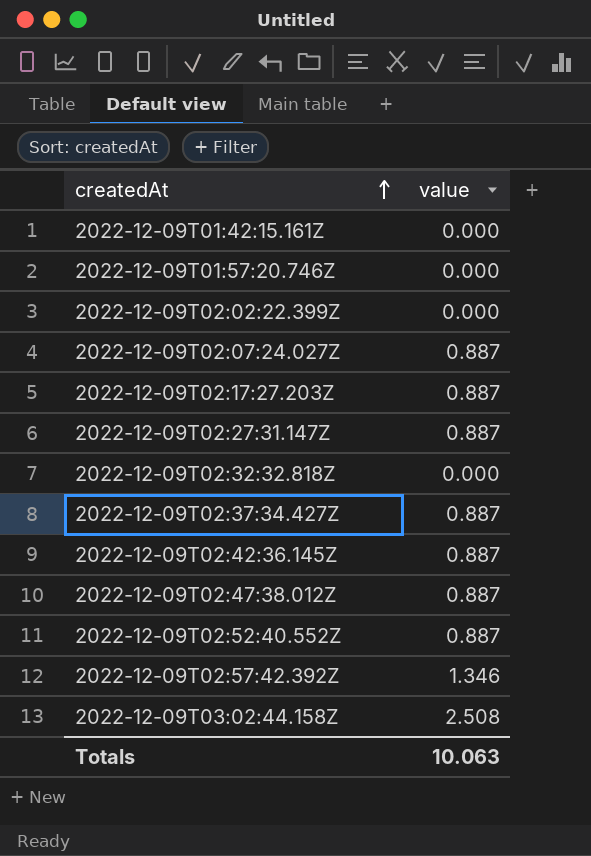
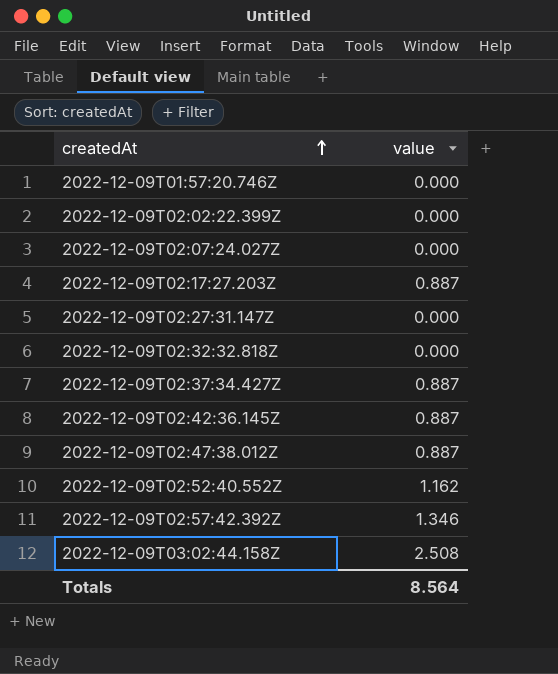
row 2022-12-09T01:42:15.161Z: 0.000 -> none
2022-12-09T02:07:24.027Z | value: 0.887 -> 0.000
2022-12-09T02:27:31.147Z | value: 0.887 -> 0.000
2022-12-09T02:52:40.552Z | value: 0.887 -> 1.162
Totals | value: 10.063 -> 8.564

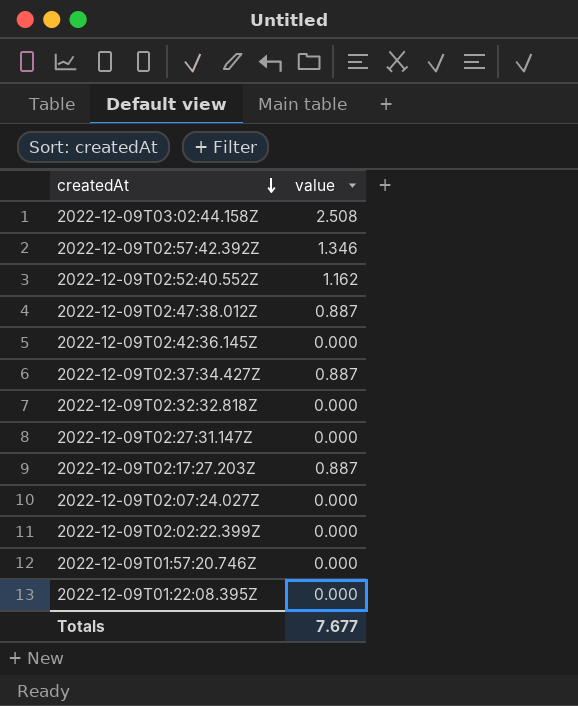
row order: createdAt ascending -> createdAt descending
2022-12-09T02:42:36.145Z | value: 0.887 -> 0.000
row 2022-12-09T01:22:08.395Z: none -> 0.000
Totals | value: 8.564 -> 7.677

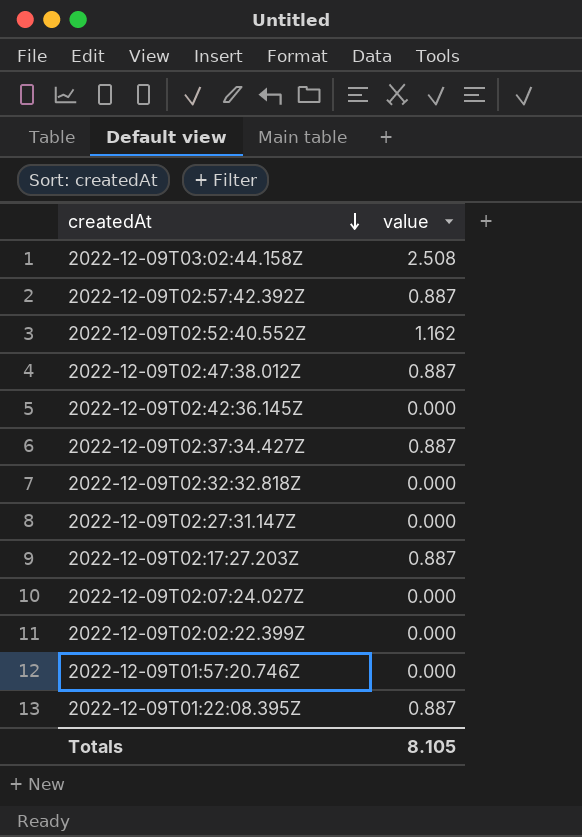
2022-12-09T02:57:42.392Z | value: 1.346 -> 0.887
2022-12-09T01:22:08.395Z | value: 0.000 -> 0.887
Totals | value: 7.677 -> 8.105

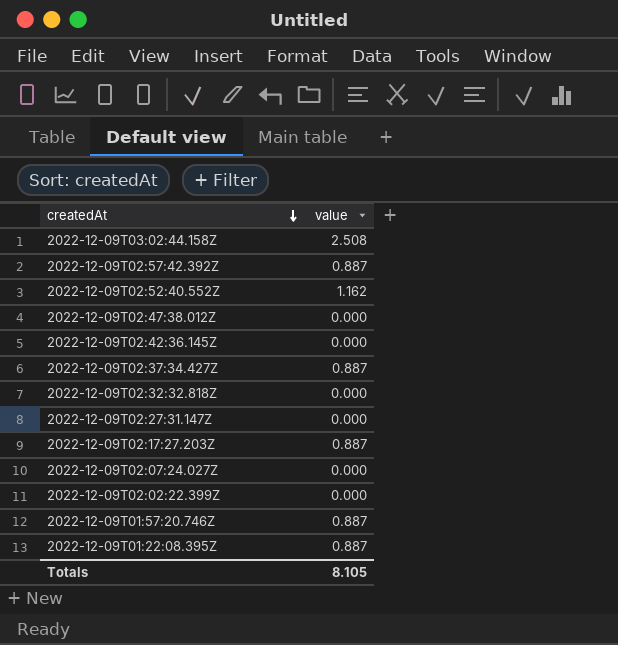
2022-12-09T02:47:38.012Z | value: 0.887 -> 0.000
2022-12-09T01:57:20.746Z | value: 0.000 -> 0.887

